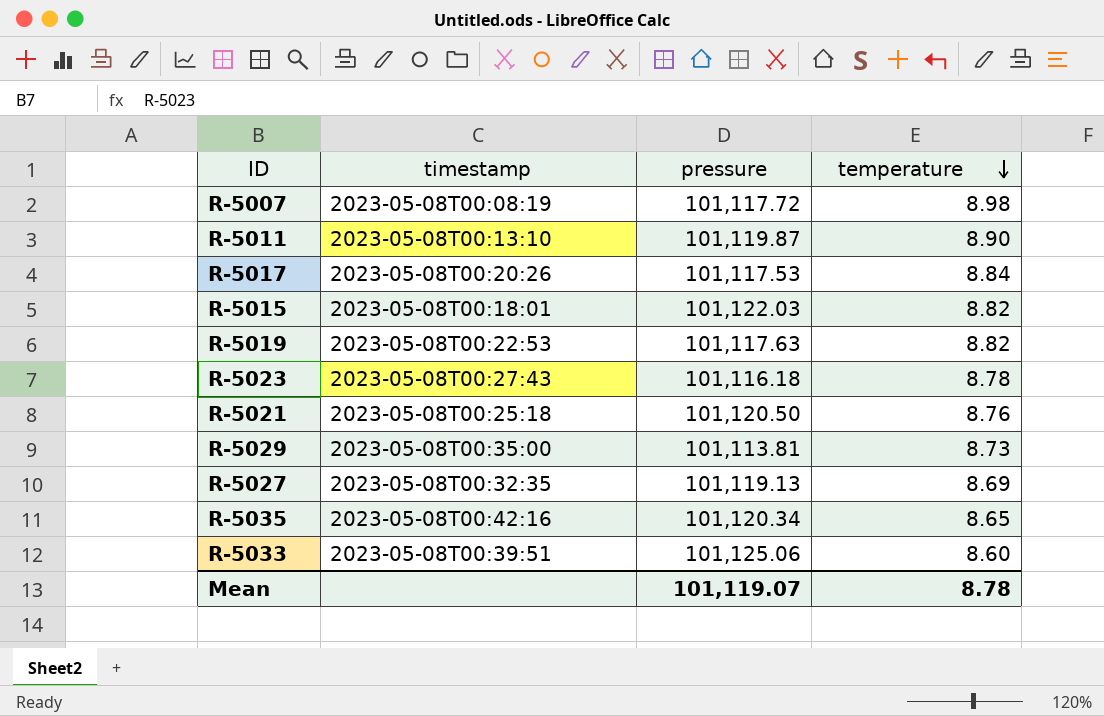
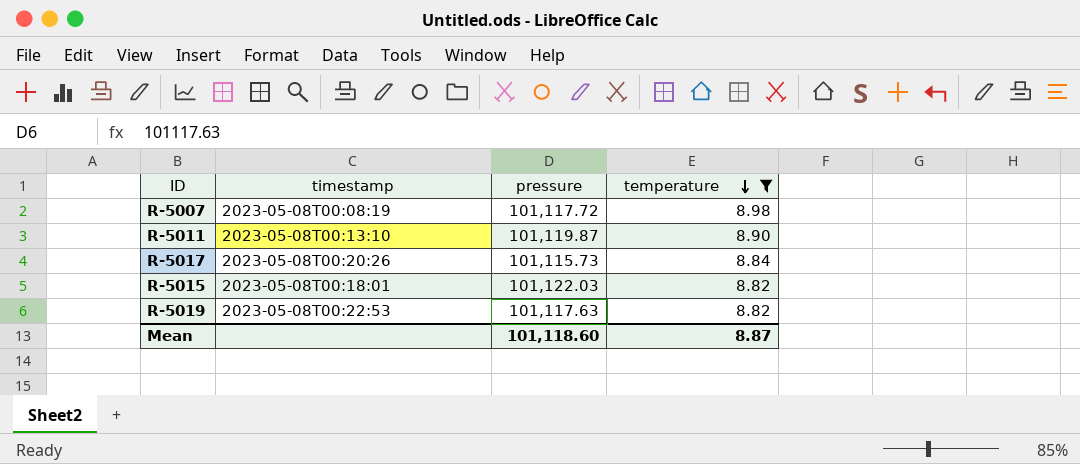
filter: none -> temperature >= 8.82
R-5017 | pressure: 101,117.53 -> 101,115.73
Mean | pressure: 101,119.07 -> 101,118.60
Mean | temperature: 8.78 -> 8.87

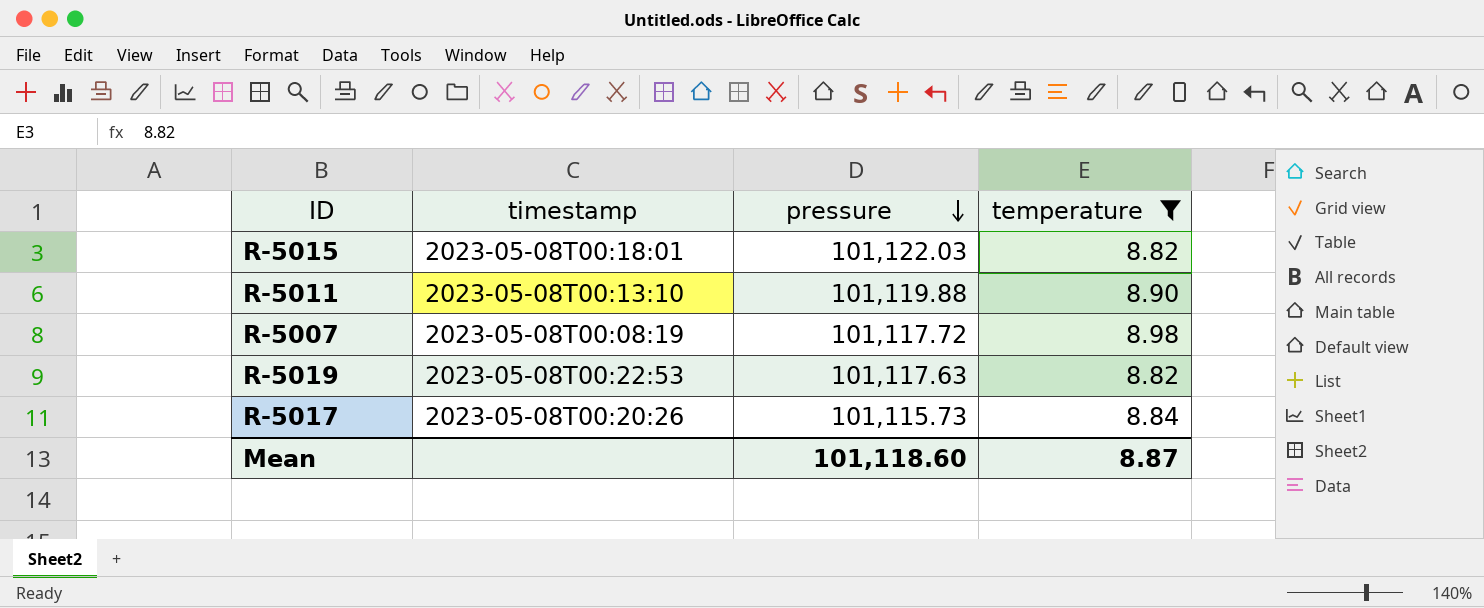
row order: temperature descending -> pressure descending
R-5011 | pressure: 101,119.87 -> 101,119.88

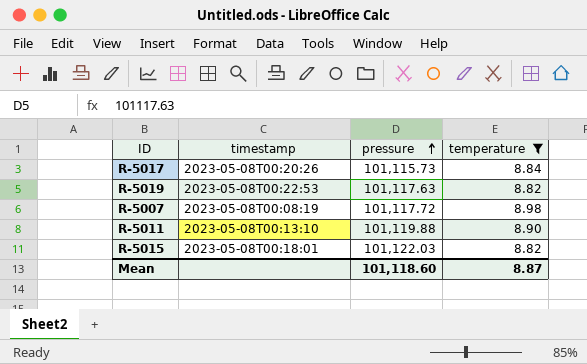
row order: pressure descending -> pressure ascending

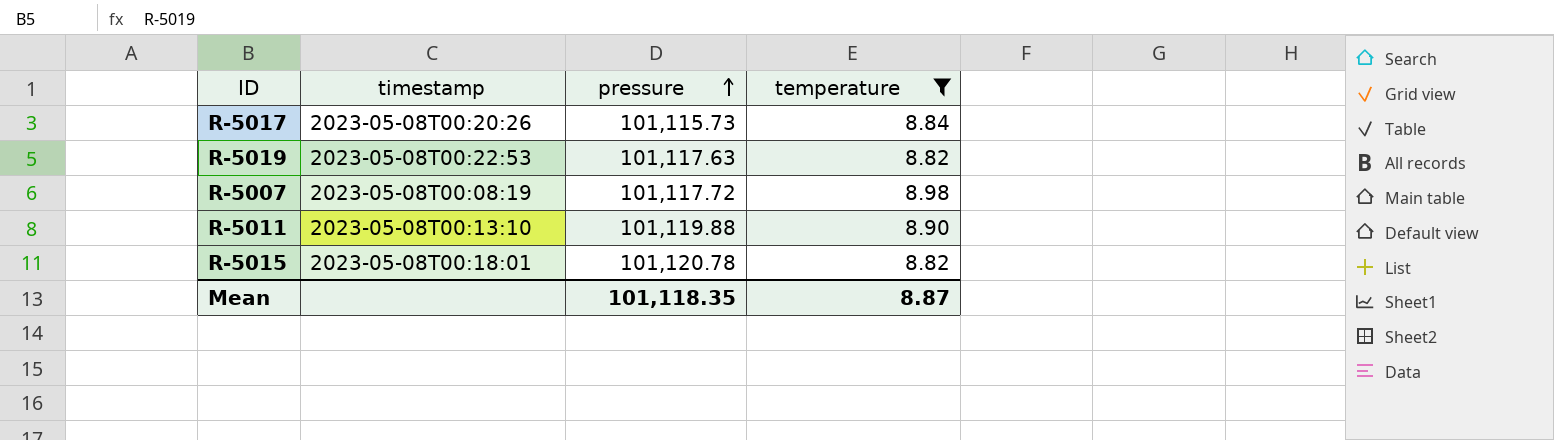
R-5015 | pressure: 101,122.03 -> 101,120.78
Mean | pressure: 101,118.60 -> 101,118.35

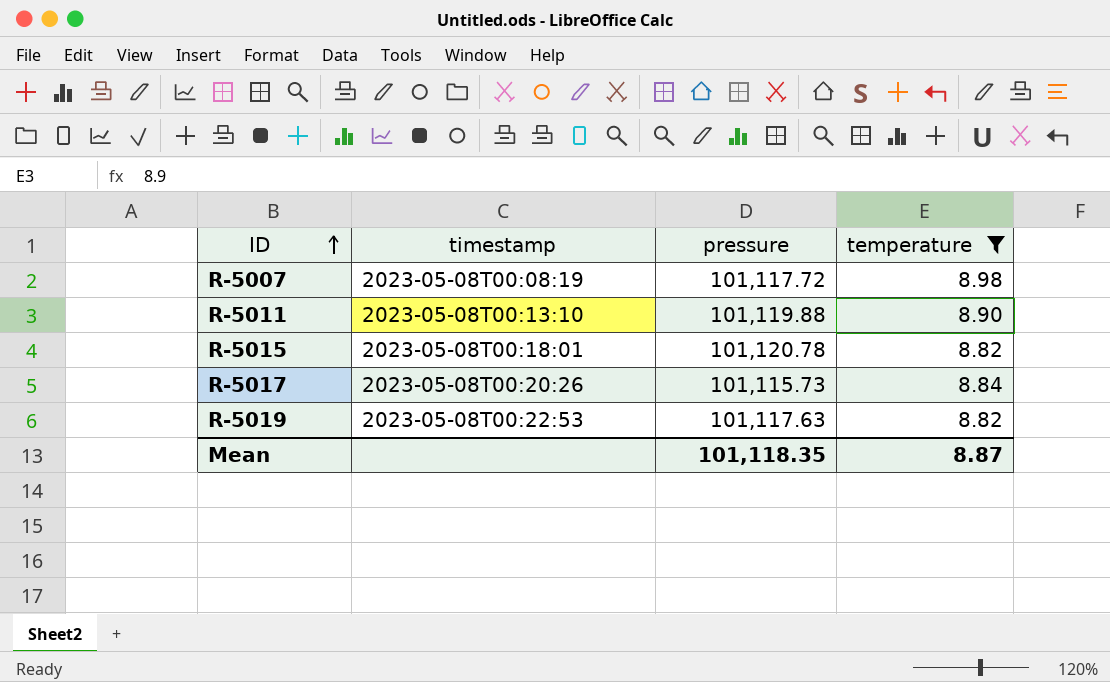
row order: pressure ascending -> ID ascending

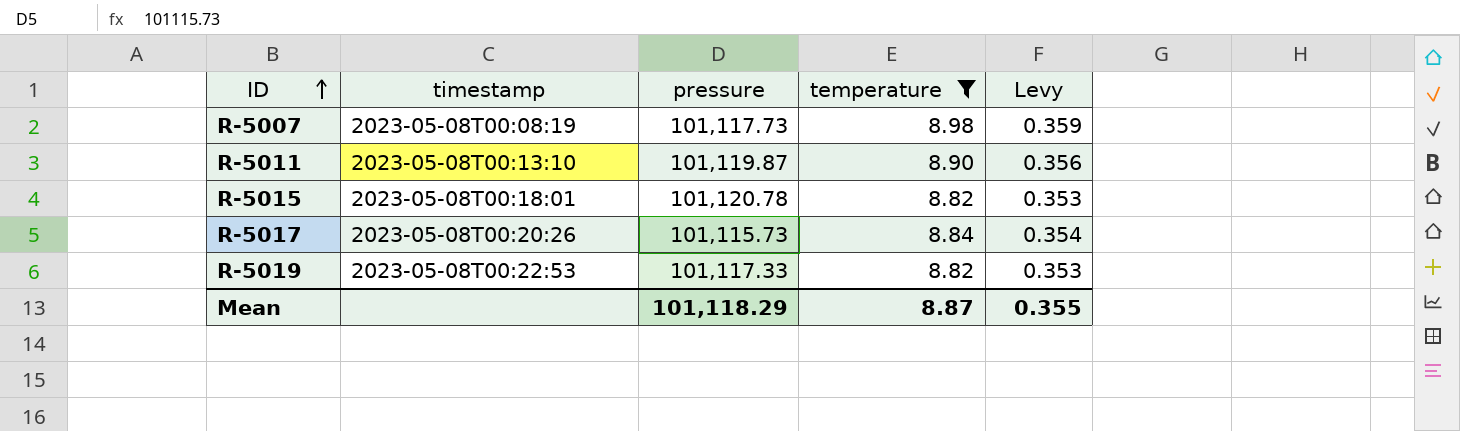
column Levy | formula: none -> [temperature] * 0.04
R-5007 | pressure: 101,117.72 -> 101,117.73
R-5011 | pressure: 101,119.88 -> 101,119.87
R-5019 | pressure: 101,117.63 -> 101,117.33
Mean | pressure: 101,118.35 -> 101,118.29

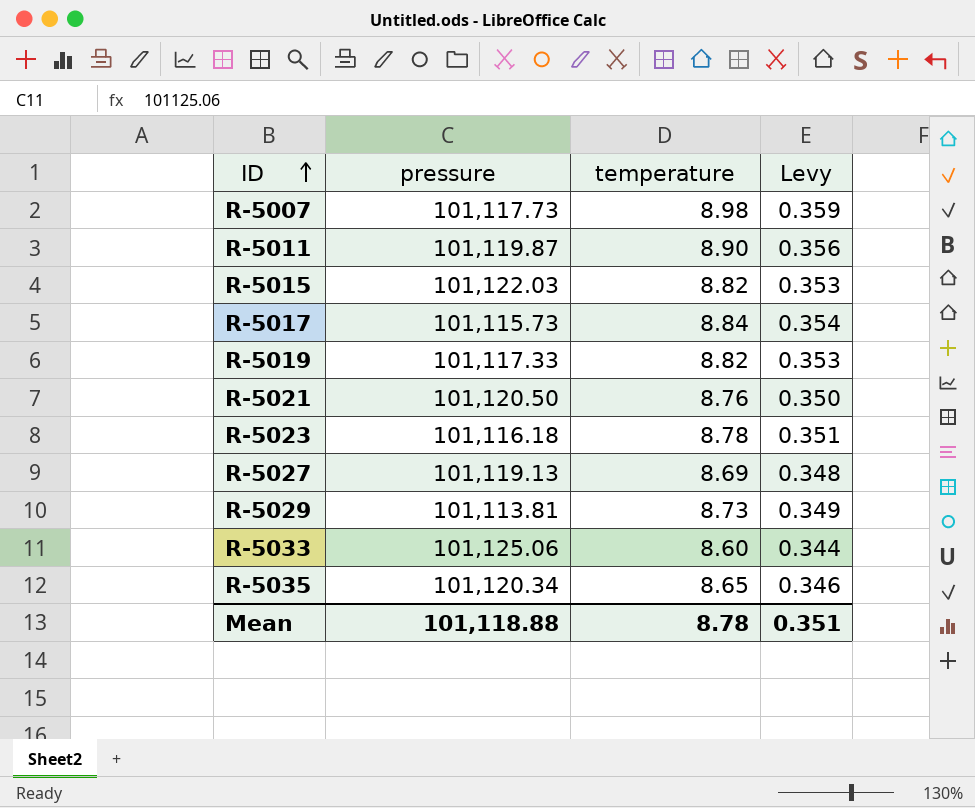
filter: temperature >= 8.82 -> none
column timestamp | position: 2 -> none
R-5015 | pressure: 101,120.78 -> 101,122.03
Mean | pressure: 101,118.29 -> 101,118.88
Mean | temperature: 8.87 -> 8.78
Mean | Levy: 0.355 -> 0.351

